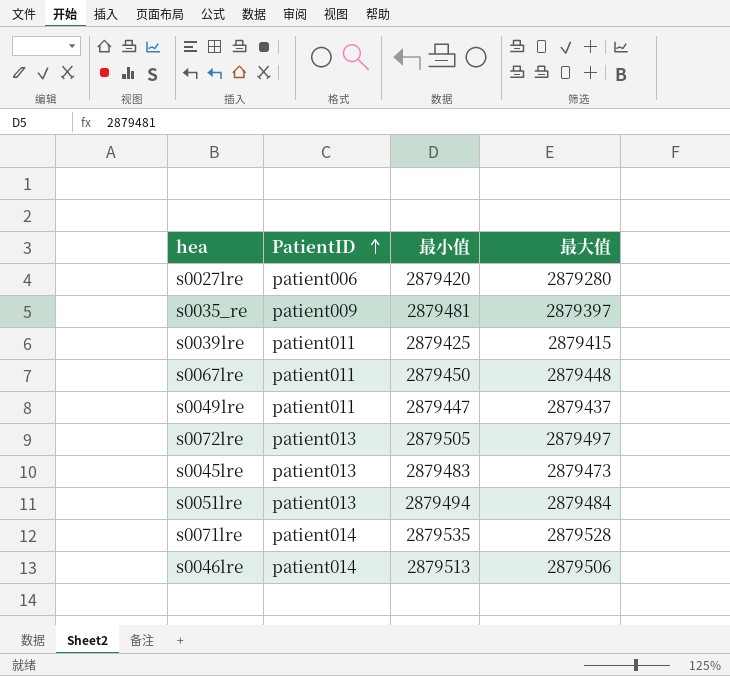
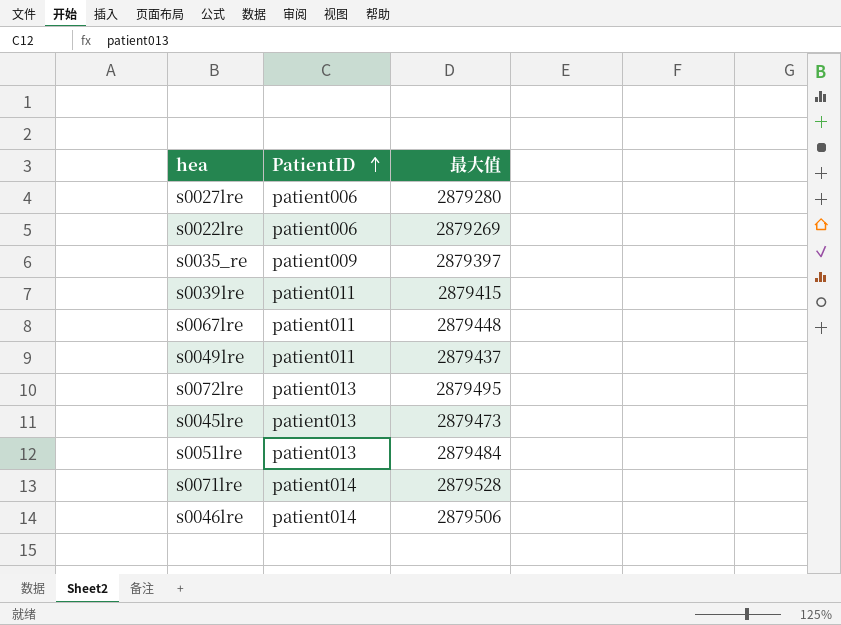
column 最小值 | position: 3 -> none
row s0022lre: none -> patient006 | 2879269
s0072lre | 最大值: 2879497 -> 2879495

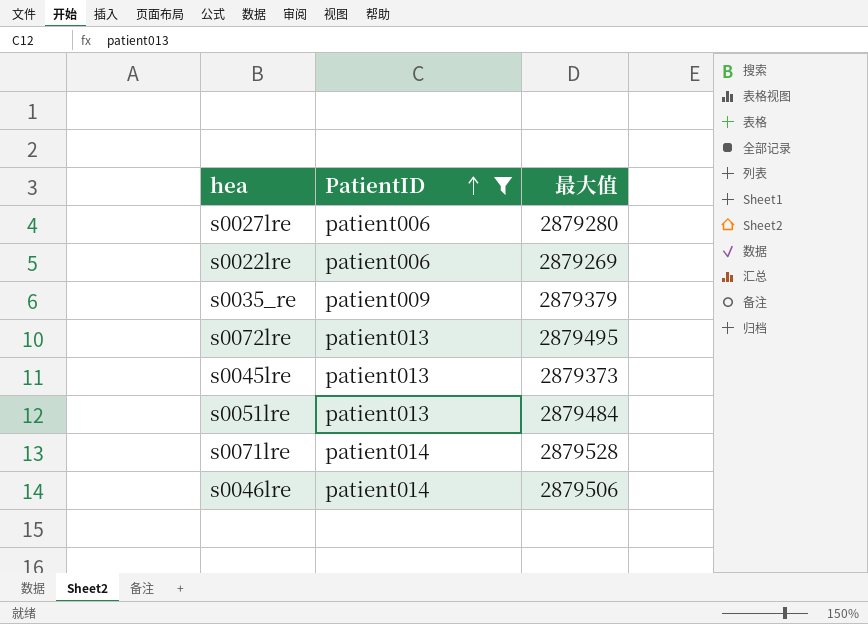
filter: none -> PatientID != patient011
s0035_re | 最大值: 2879397 -> 2879379
s0045lre | 最大值: 2879473 -> 2879373

